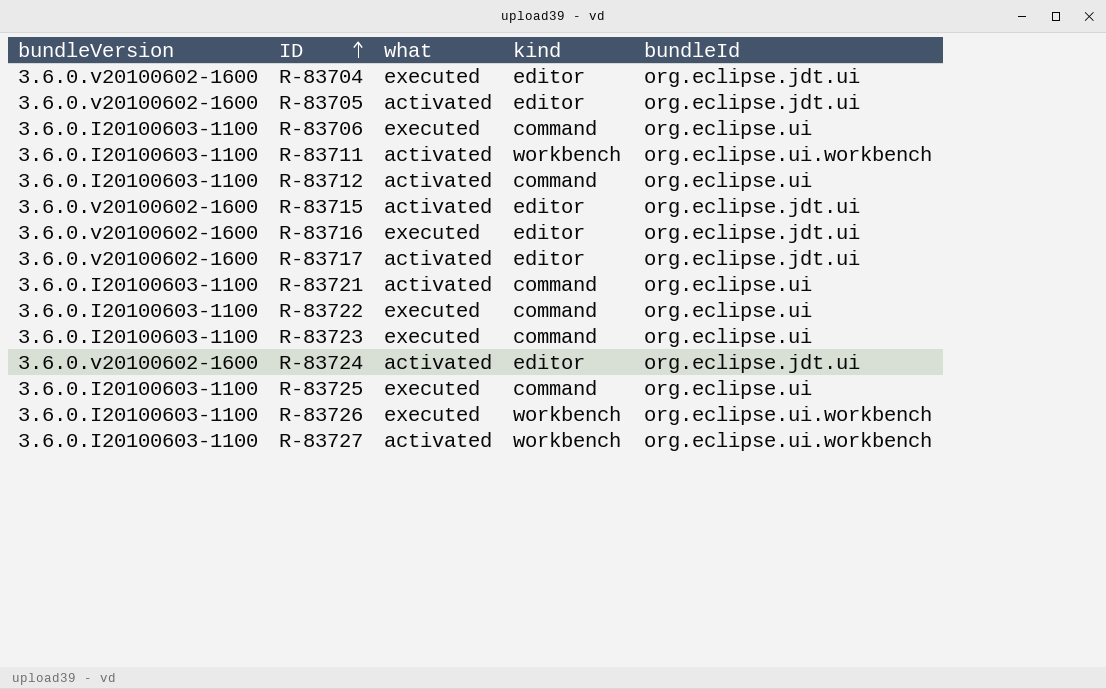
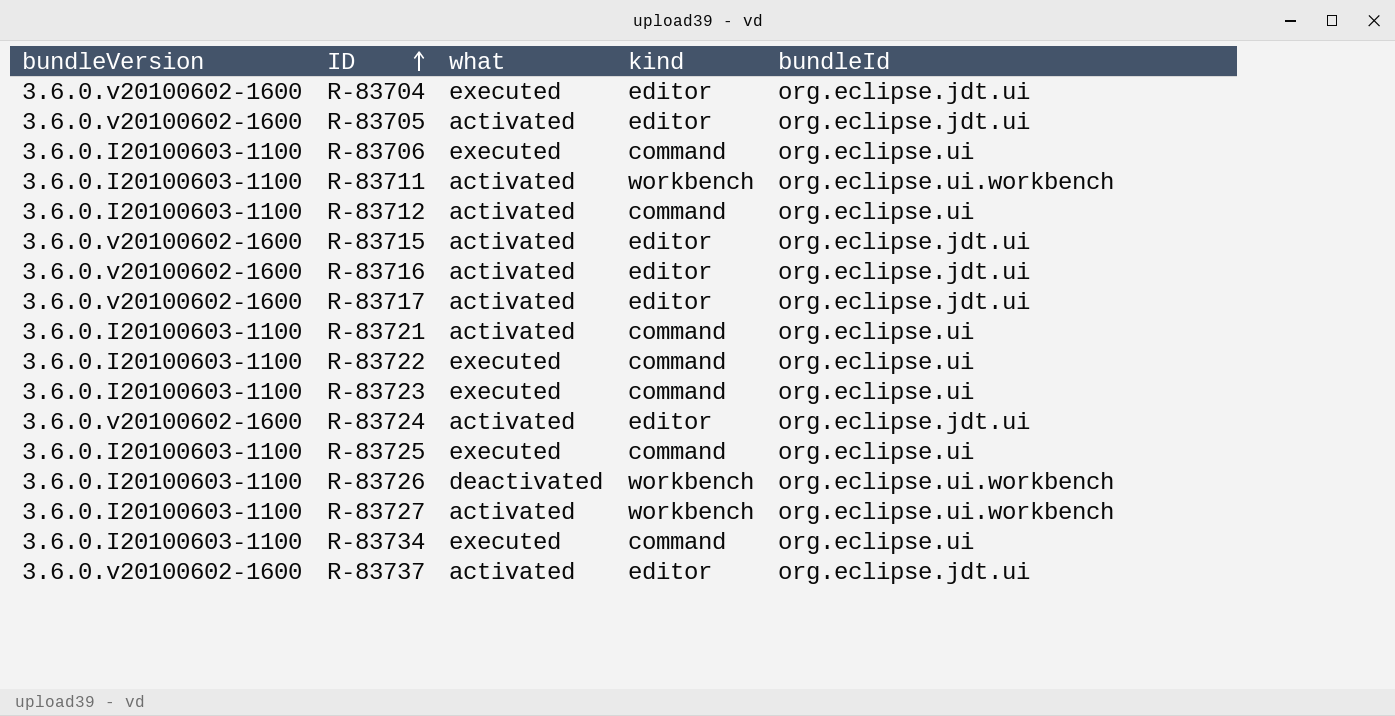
R-83716 | what: executed -> activated
R-83726 | what: executed -> deactivated
row R-83734: none -> 3.6.0.I20100603-1100 | executed | command | org.eclipse.ui
row R-83737: none -> 3.6.0.v20100602-1600 | activated | editor | org.eclipse.jdt.ui

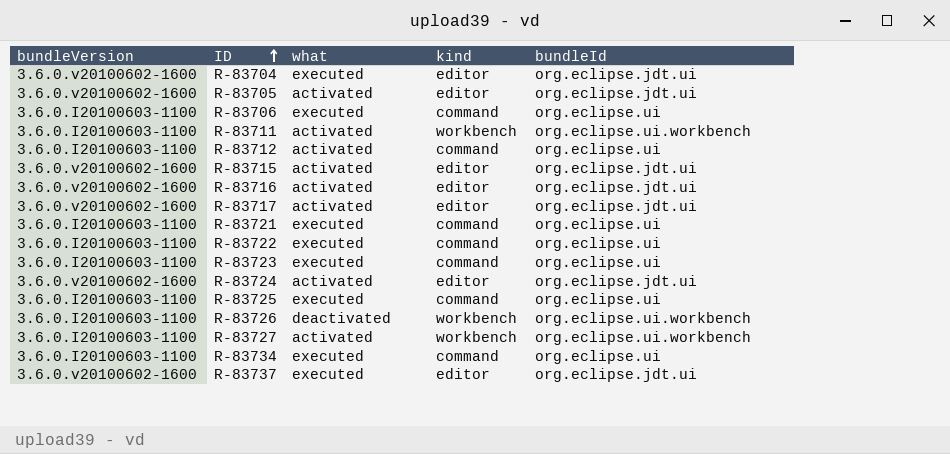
R-83721 | what: activated -> executed
R-83737 | what: activated -> executed

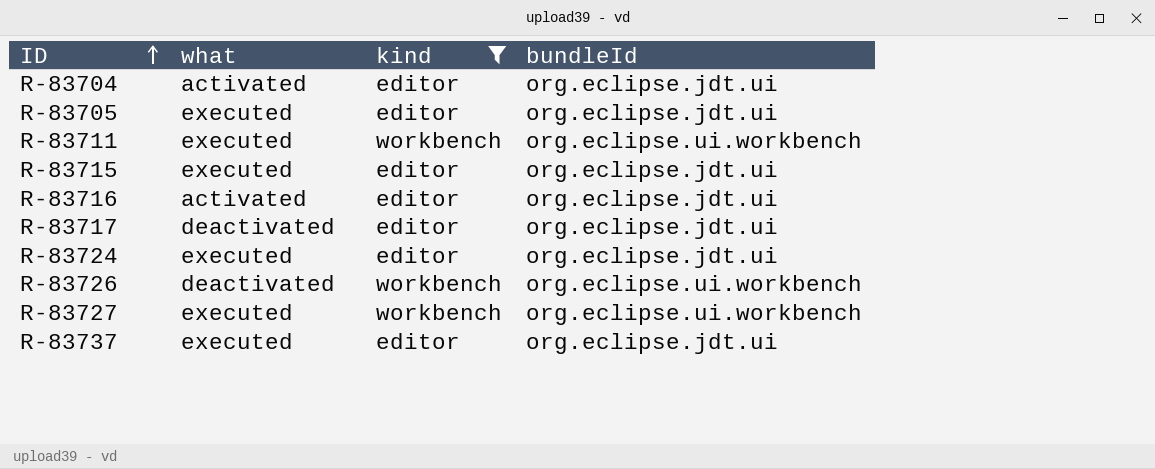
filter: none -> kind != command
column bundleVersion | position: 1 -> none
R-83704 | what: executed -> activated
R-83705 | what: activated -> executed
R-83711 | what: activated -> executed
R-83715 | what: activated -> executed
R-83717 | what: activated -> deactivated
R-83724 | what: activated -> executed
R-83727 | what: activated -> executed

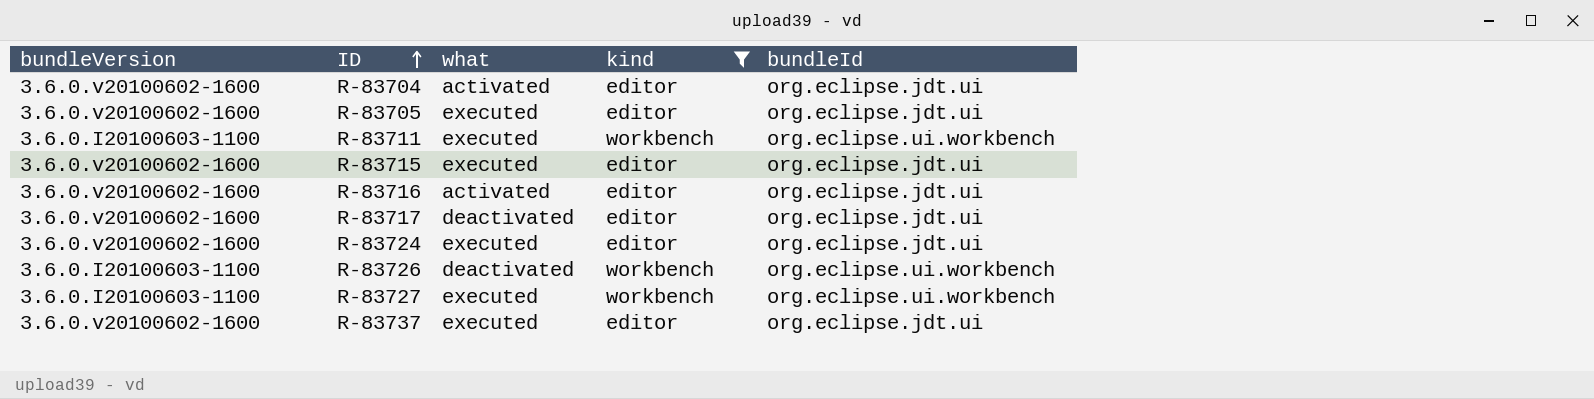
column bundleVersion | position: none -> 1

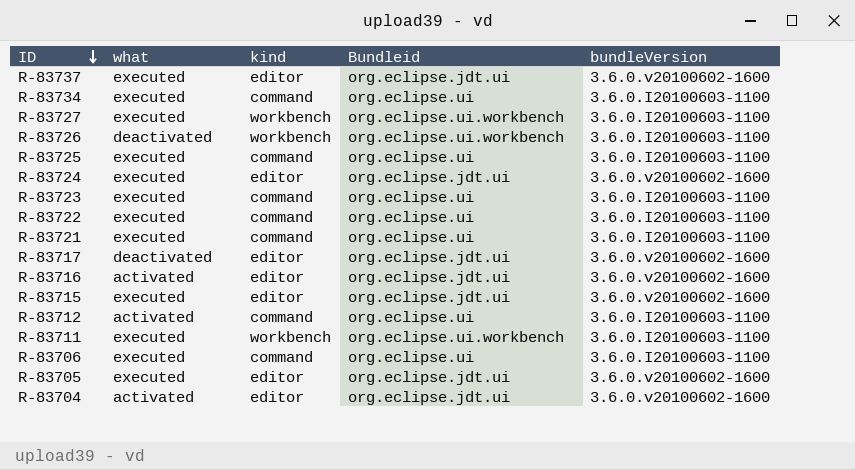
filter: kind != command -> none
row order: ID ascending -> ID descending
column name: bundleId -> Bundleid
column bundleVersion | position: 1 -> 5

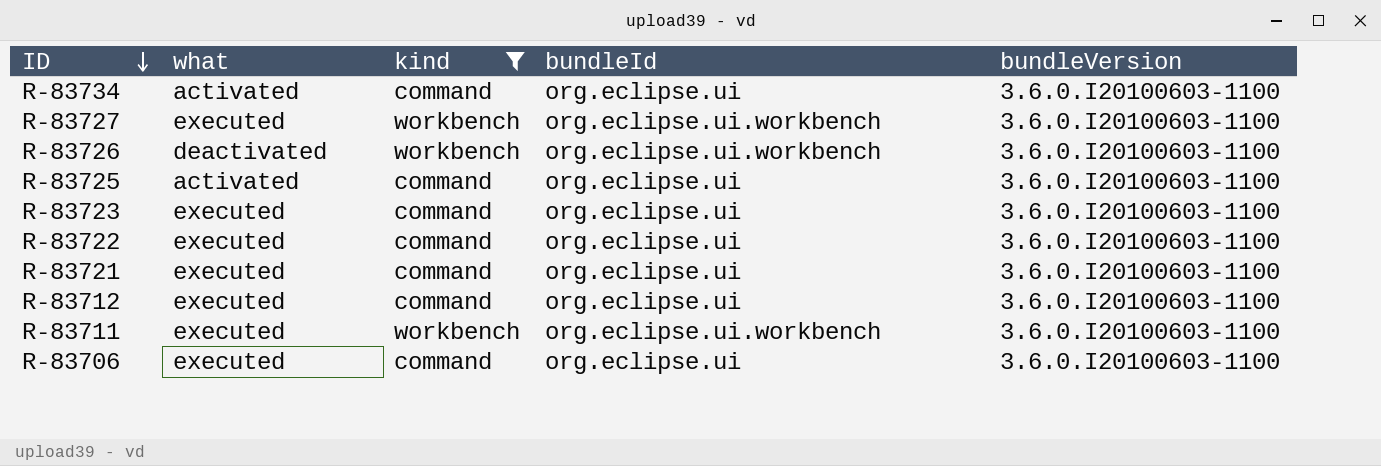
filter: none -> kind != editor
column name: Bundleid -> bundleId
R-83734 | what: executed -> activated
R-83725 | what: executed -> activated
R-83712 | what: activated -> executed

